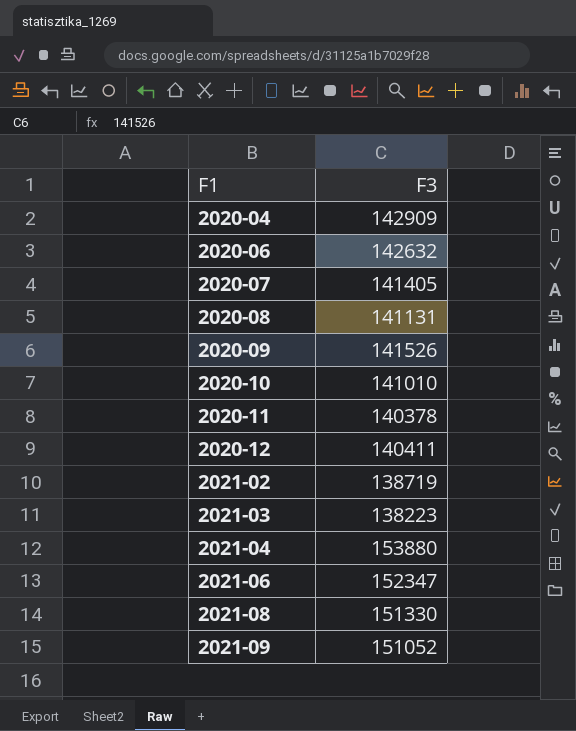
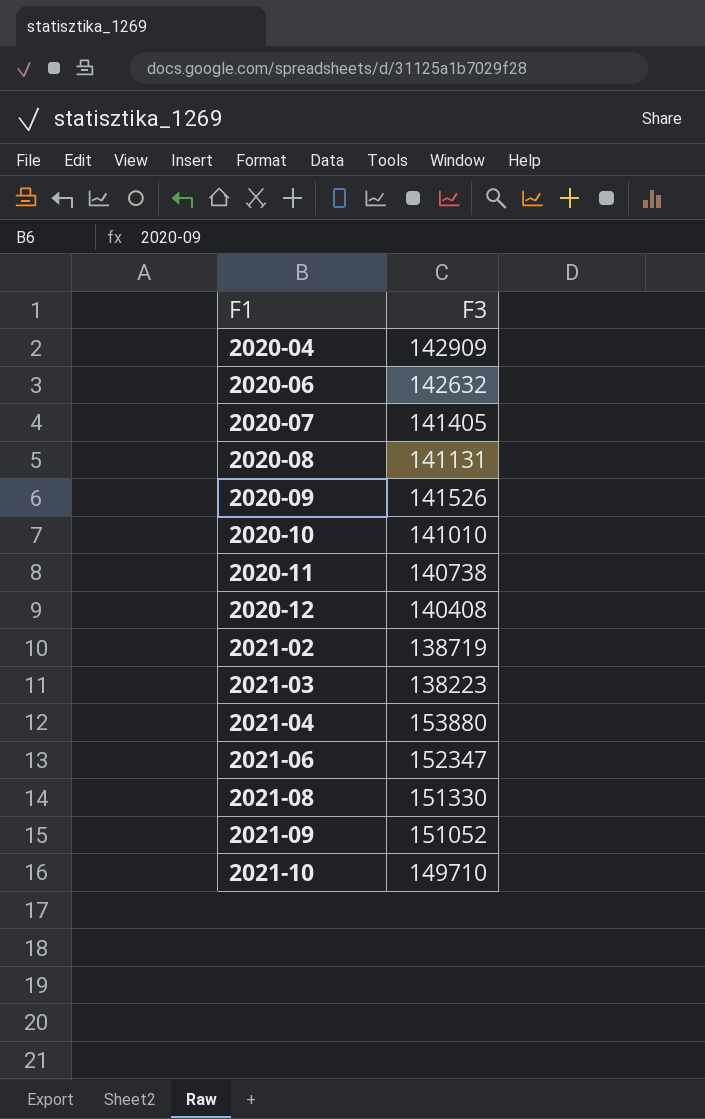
2020-11 | F3: 140378 -> 140738
2020-12 | F3: 140411 -> 140408
row 2021-10: none -> 149710

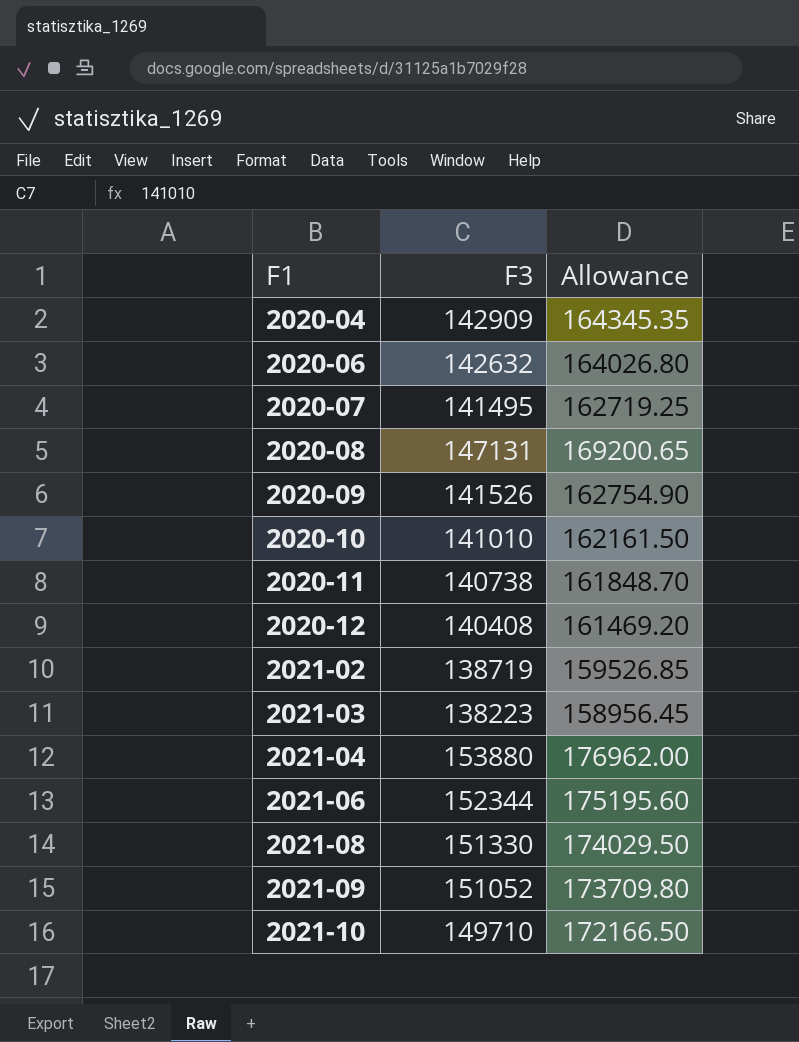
column Allowance | formula: none -> [F3] * 1.15
2020-07 | F3: 141405 -> 141495
2020-08 | F3: 141131 -> 147131
2021-06 | F3: 152347 -> 152344

